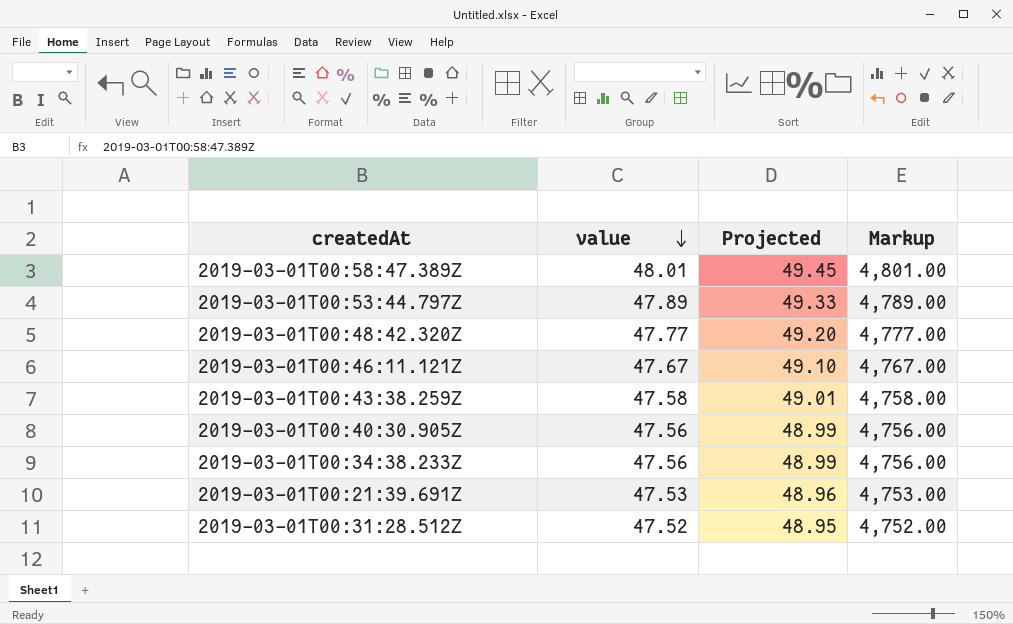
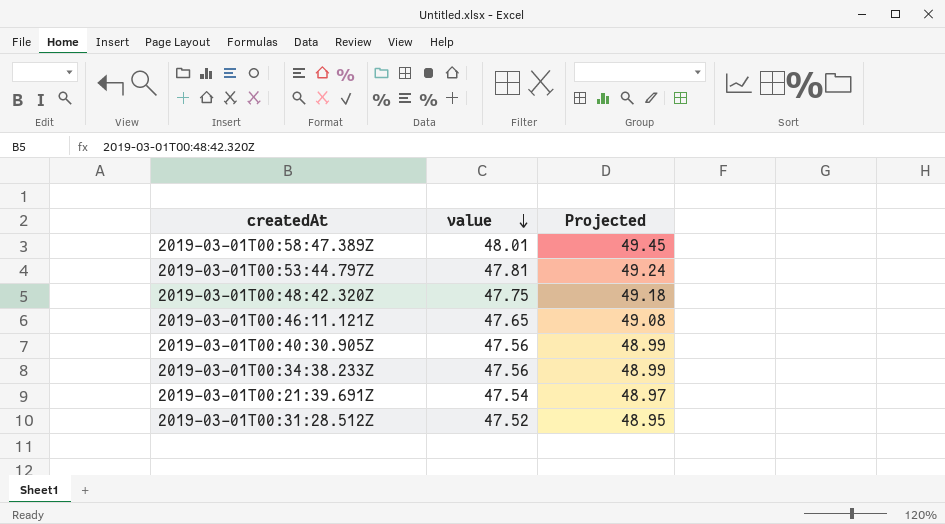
column Markup | formula: [value] * 100 -> none
row 2019-03-01T00:43:38.259Z: 47.58 | 49.01 | 4,758.00 -> none
2019-03-01T00:53:44.797Z | value: 47.89 -> 47.81
2019-03-01T00:53:44.797Z | Projected: 49.33 -> 49.24
2019-03-01T00:48:42.320Z | value: 47.77 -> 47.75
2019-03-01T00:48:42.320Z | Projected: 49.20 -> 49.18
2019-03-01T00:46:11.121Z | value: 47.67 -> 47.65
2019-03-01T00:46:11.121Z | Projected: 49.10 -> 49.08
2019-03-01T00:21:39.691Z | value: 47.53 -> 47.54
2019-03-01T00:21:39.691Z | Projected: 48.96 -> 48.97

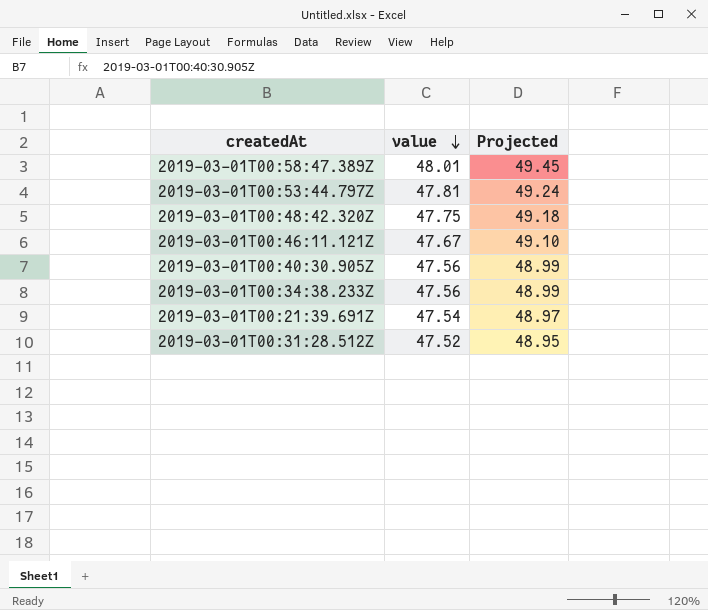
2019-03-01T00:46:11.121Z | value: 47.65 -> 47.67
2019-03-01T00:46:11.121Z | Projected: 49.08 -> 49.10

